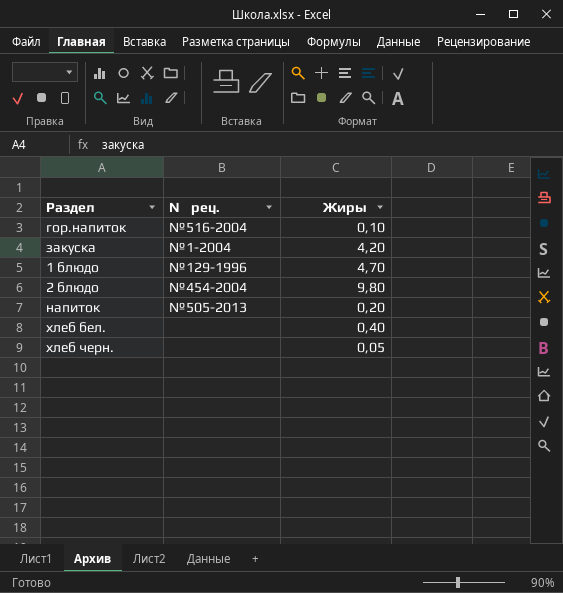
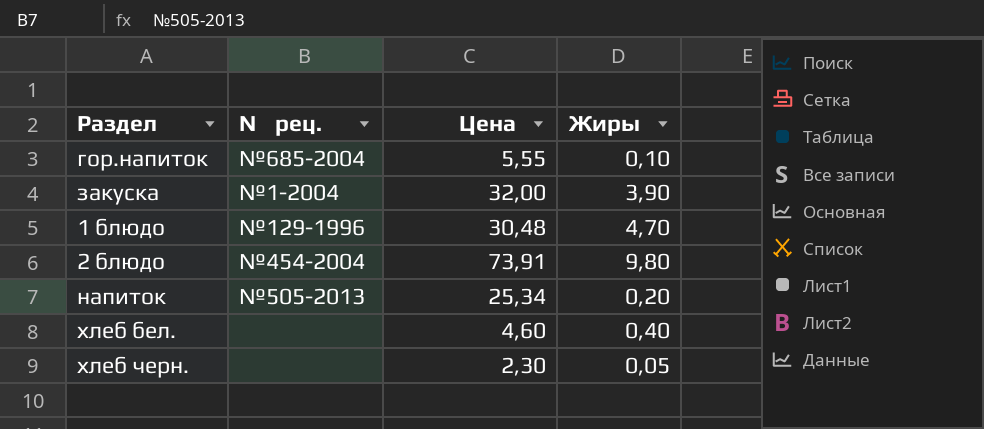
column Цена | position: none -> 3
гор.напиток | № рец.: №516-2004 -> №685-2004
закуска | Жиры: 4,20 -> 3,90

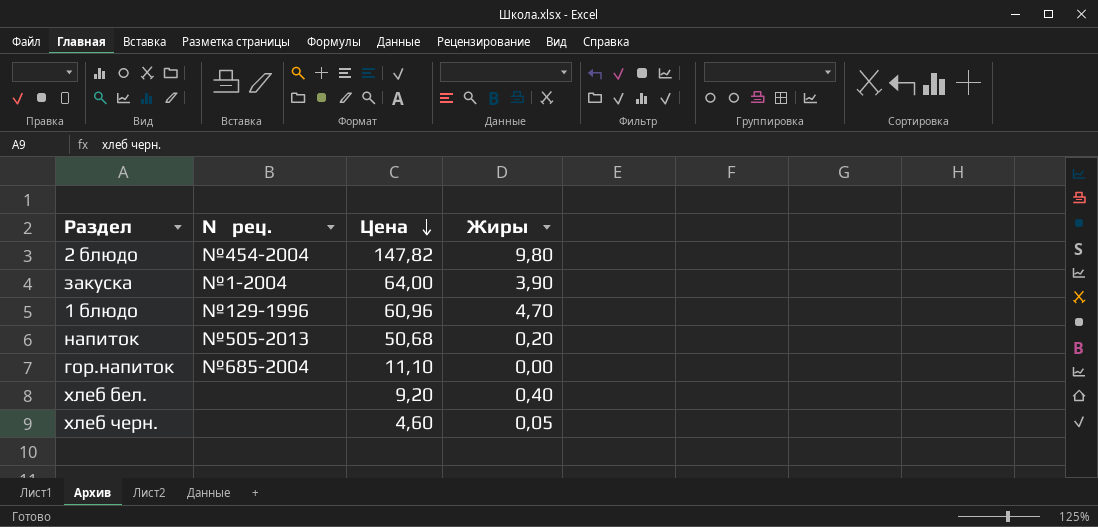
row order: none -> Цена descending
2 блюдо | Цена: 73,91 -> 147,82
закуска | Цена: 32,00 -> 64,00
1 блюдо | Цена: 30,48 -> 60,96
напиток | Цена: 25,34 -> 50,68
гор.напиток | Цена: 5,55 -> 11,10
гор.напиток | Жиры: 0,10 -> 0,00
хлеб бел. | Цена: 4,60 -> 9,20
хлеб черн. | Цена: 2,30 -> 4,60

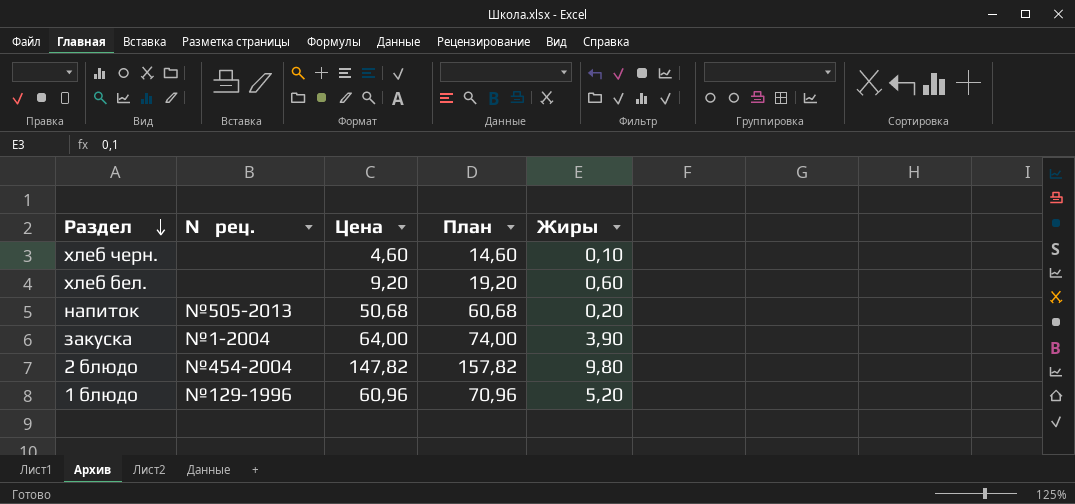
row order: Цена descending -> Раздел descending
column План | formula: none -> [Цена] + 10
row гор.напиток: №685-2004 | 11,10 | 0,00 -> none
хлеб черн. | Жиры: 0,05 -> 0,10
хлеб бел. | Жиры: 0,40 -> 0,60
1 блюдо | Жиры: 4,70 -> 5,20

